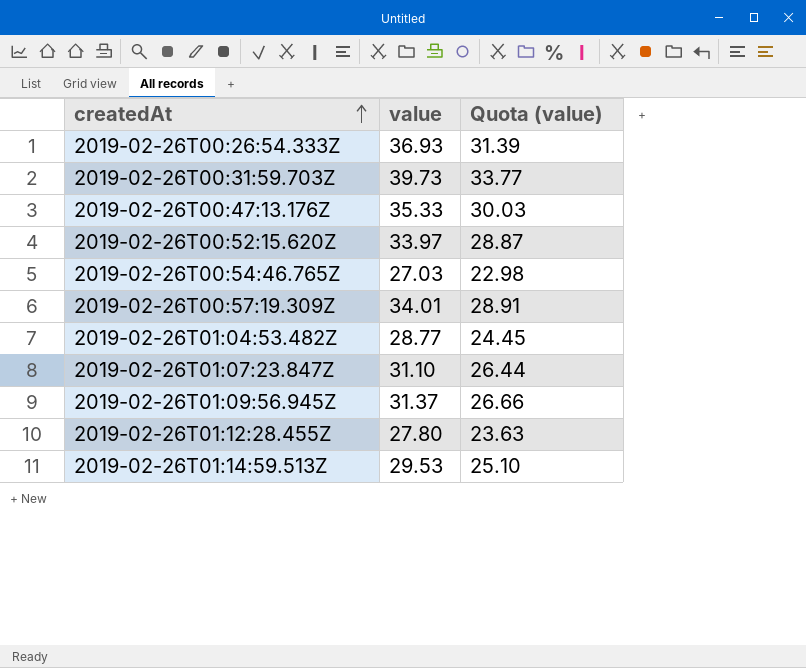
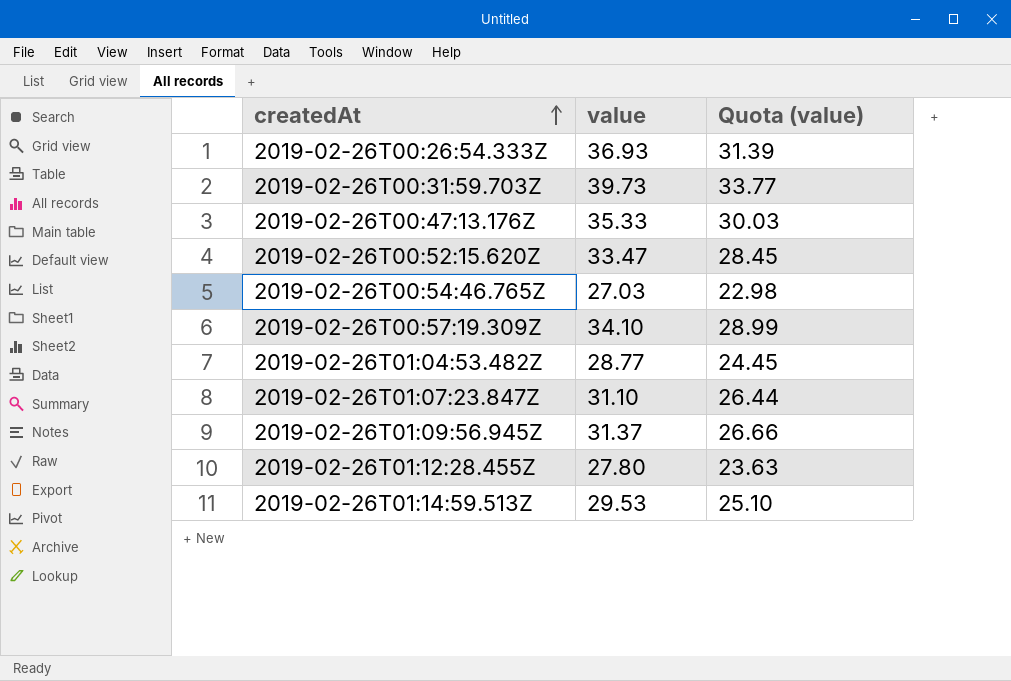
2019-02-26T00:52:15.620Z | value: 33.97 -> 33.47
2019-02-26T00:52:15.620Z | Quota (value): 28.87 -> 28.45
2019-02-26T00:57:19.309Z | value: 34.01 -> 34.10
2019-02-26T00:57:19.309Z | Quota (value): 28.91 -> 28.99

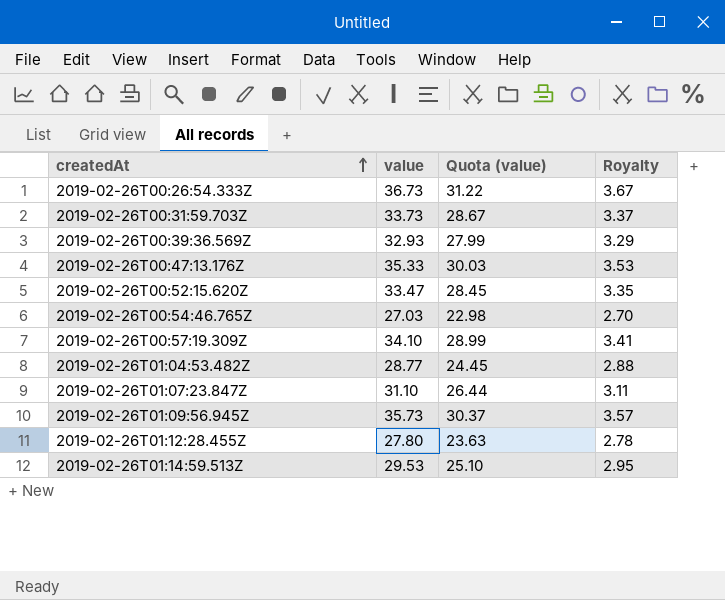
column Royalty | formula: none -> [value] * 0.1
2019-02-26T00:26:54.333Z | value: 36.93 -> 36.73
2019-02-26T00:26:54.333Z | Quota (value): 31.39 -> 31.22
2019-02-26T00:31:59.703Z | value: 39.73 -> 33.73
2019-02-26T00:31:59.703Z | Quota (value): 33.77 -> 28.67
row 2019-02-26T00:39:36.569Z: none -> 32.93 | 27.99 | 3.29
2019-02-26T01:09:56.945Z | value: 31.37 -> 35.73
2019-02-26T01:09:56.945Z | Quota (value): 26.66 -> 30.37

